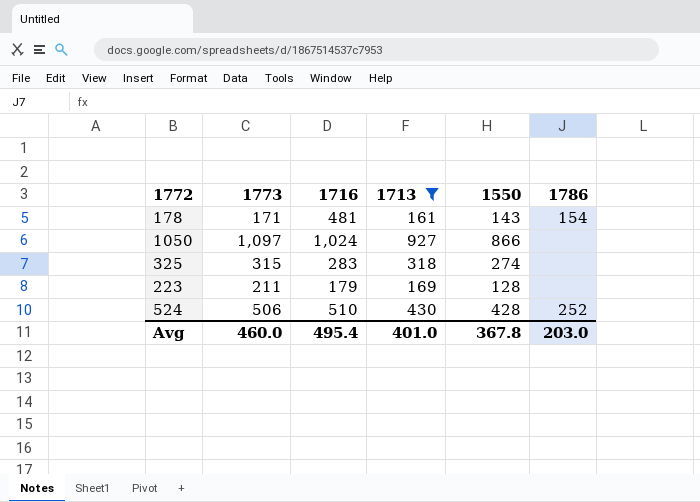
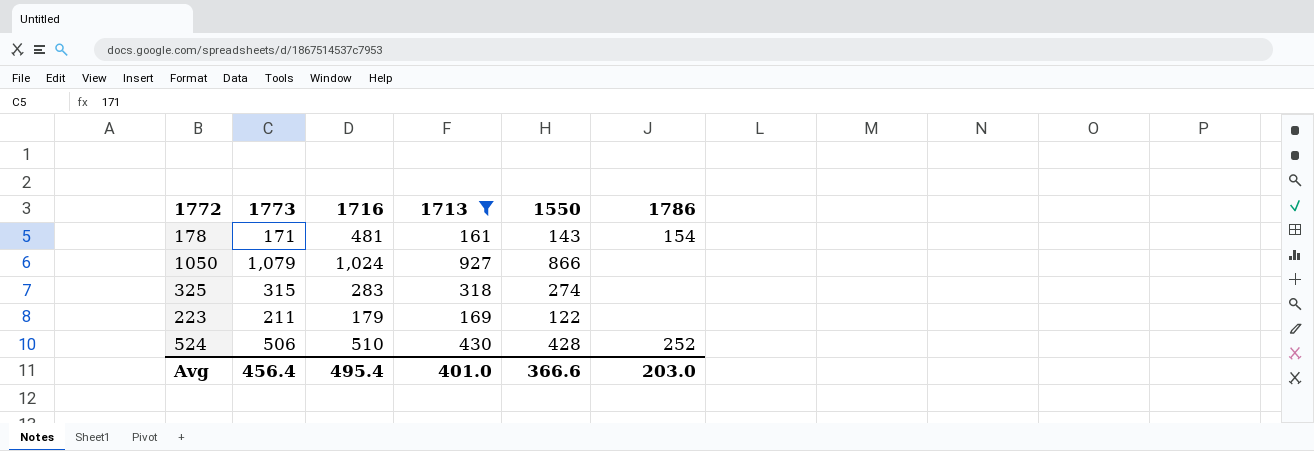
1050 | 1773: 1,097 -> 1,079
223 | 1550: 128 -> 122
Avg | 1773: 460.0 -> 456.4
Avg | 1550: 367.8 -> 366.6

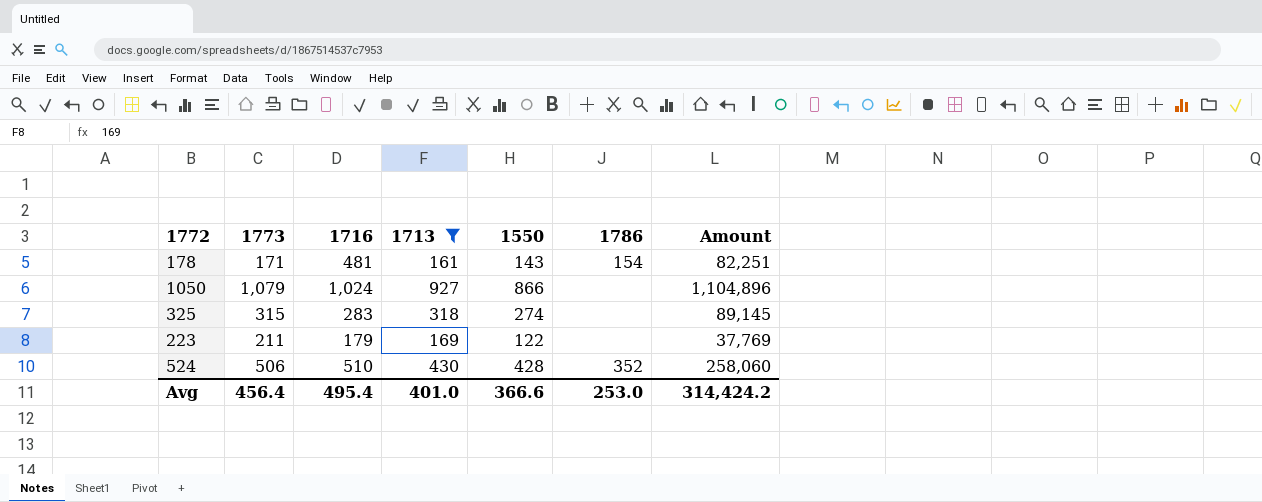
column Amount | formula: none -> [1773] * [1716]
524 | 1786: 252 -> 352
Avg | 1786: 203.0 -> 253.0

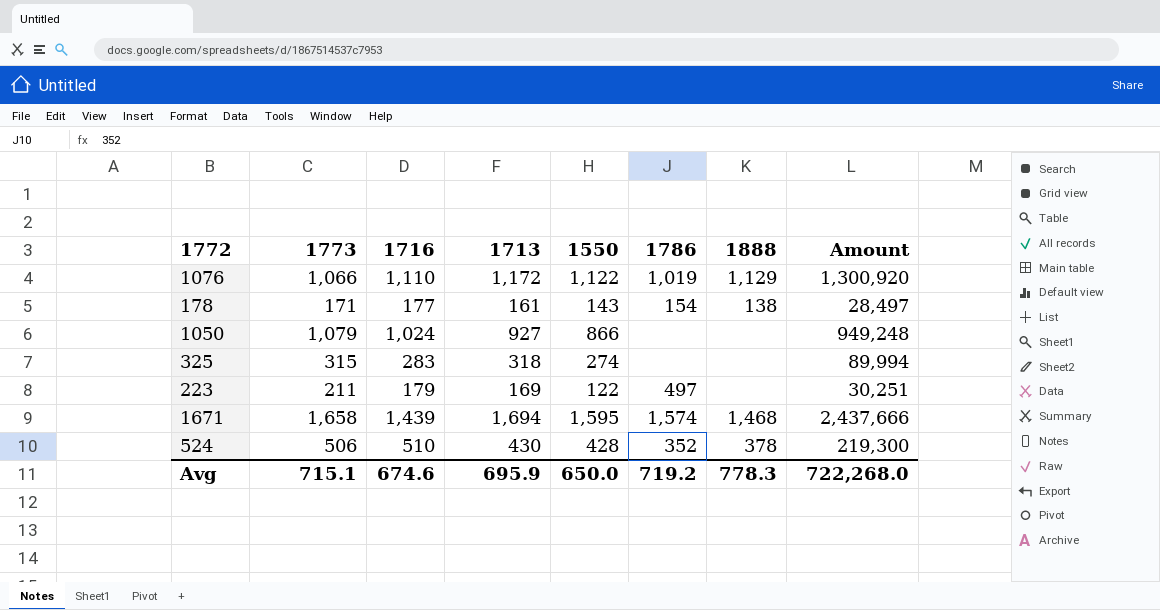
filter: 1713 <= 927 -> none
column 1888 | position: none -> 7
column Amount | formula: [1773] * [1716] -> [1716] * [1713]
178 | 1716: 481 -> 177
223 | 1786: none -> 497
Avg | 1773: 456.4 -> 715.1
Avg | 1716: 495.4 -> 674.6
Avg | 1713: 401.0 -> 695.9
Avg | 1550: 366.6 -> 650.0
Avg | 1786: 253.0 -> 719.2
Avg | Amount: 314,424.2 -> 722,268.0

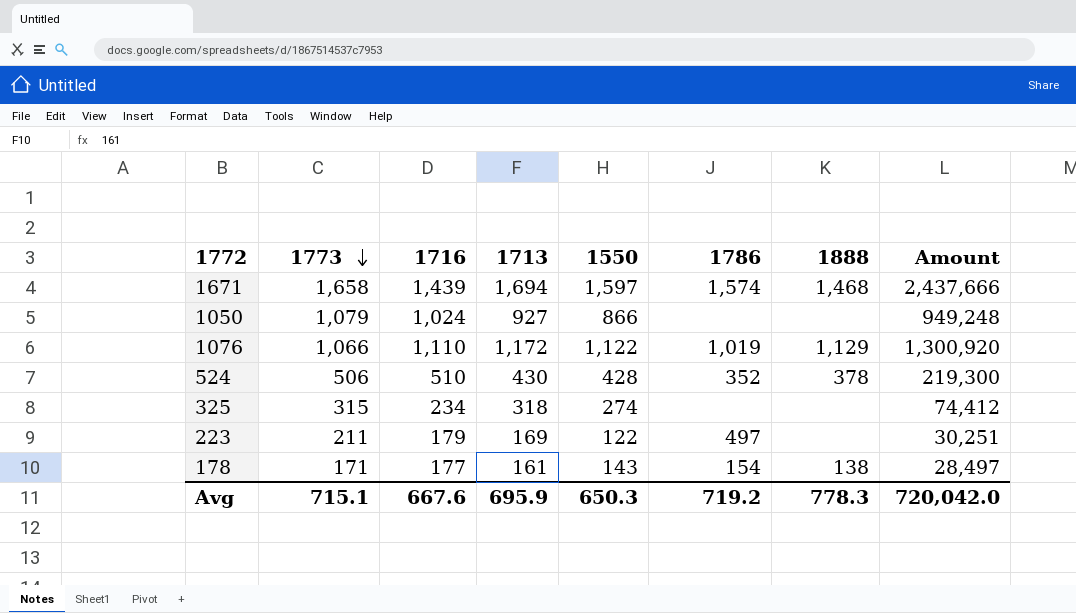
row order: none -> 1773 descending
1671 | 1550: 1,595 -> 1,597
325 | 1716: 283 -> 234
325 | Amount: 89,994 -> 74,412
Avg | 1716: 674.6 -> 667.6
Avg | 1550: 650.0 -> 650.3
Avg | Amount: 722,268.0 -> 720,042.0

